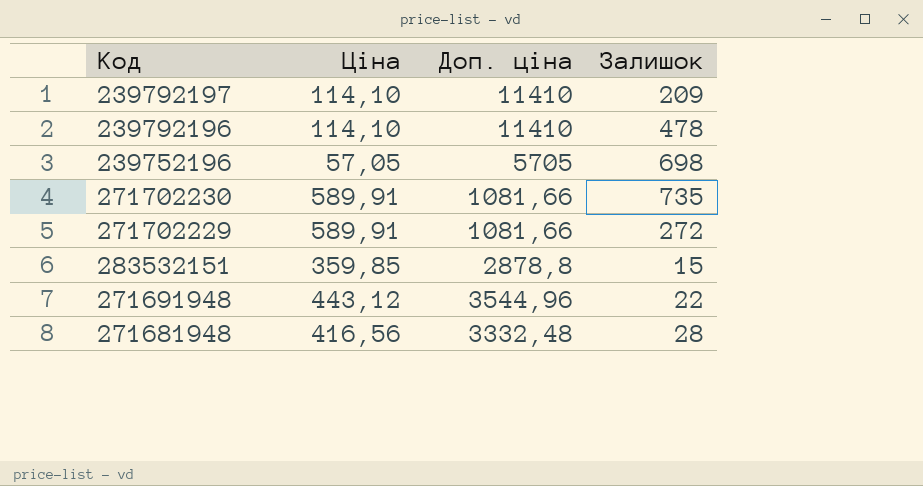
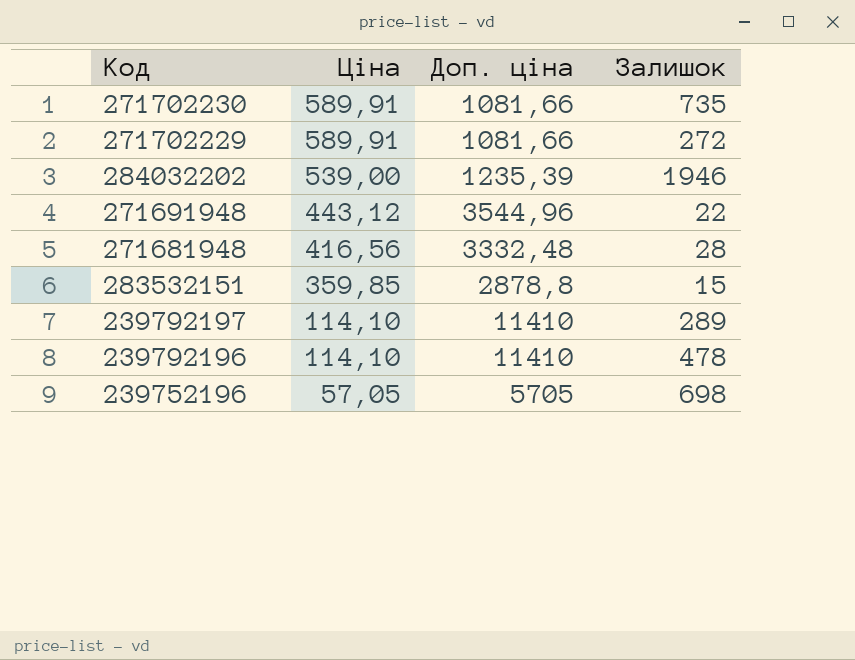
row order: none -> Ціна descending
row 284032202: none -> 539,00 | 1235,39 | 1946
239792197 | Залишок: 209 -> 289

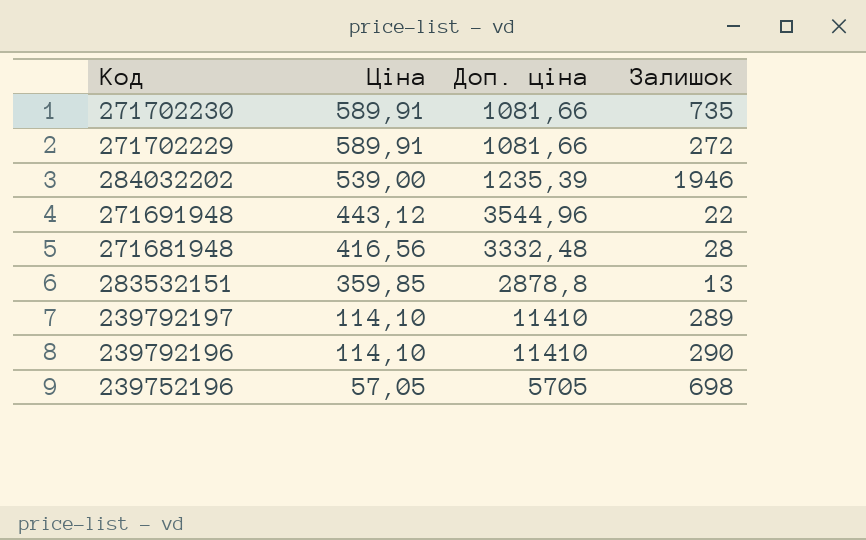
283532151 | Залишок: 15 -> 13
239792196 | Залишок: 478 -> 290

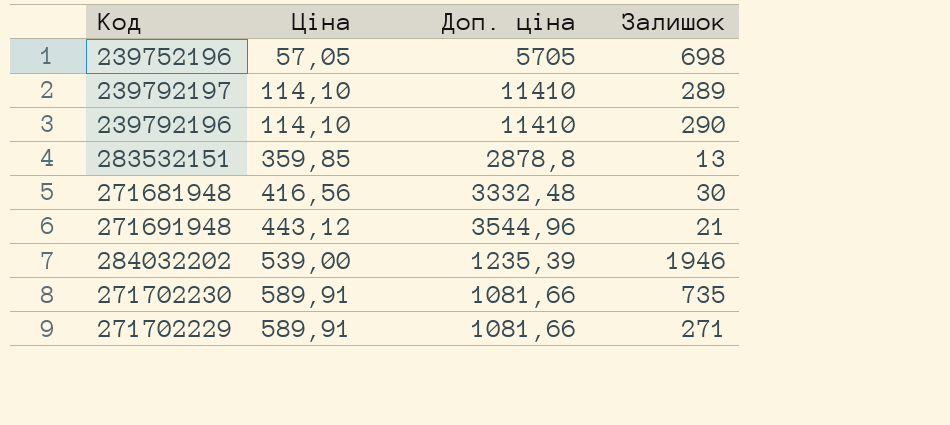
row order: Ціна descending -> Ціна ascending
271681948 | Залишок: 28 -> 30
271691948 | Залишок: 22 -> 21
271702229 | Залишок: 272 -> 271

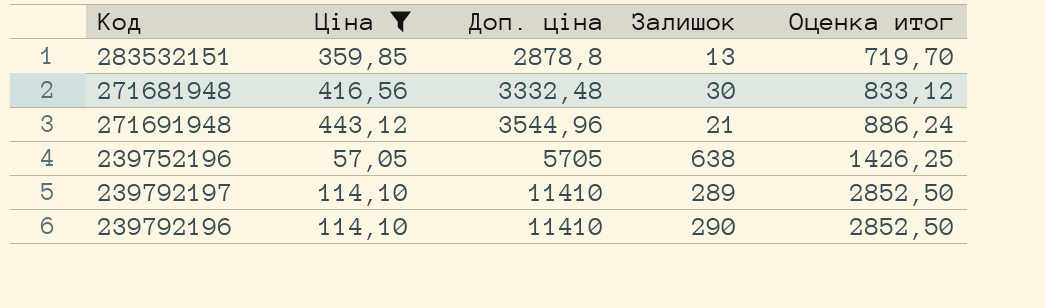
filter: none -> Ціна <= 443,12
row order: Ціна ascending -> Доп. ціна ascending
column Оценка итог | formula: none -> [Доп. ціна] * 0,25
239752196 | Залишок: 698 -> 638

